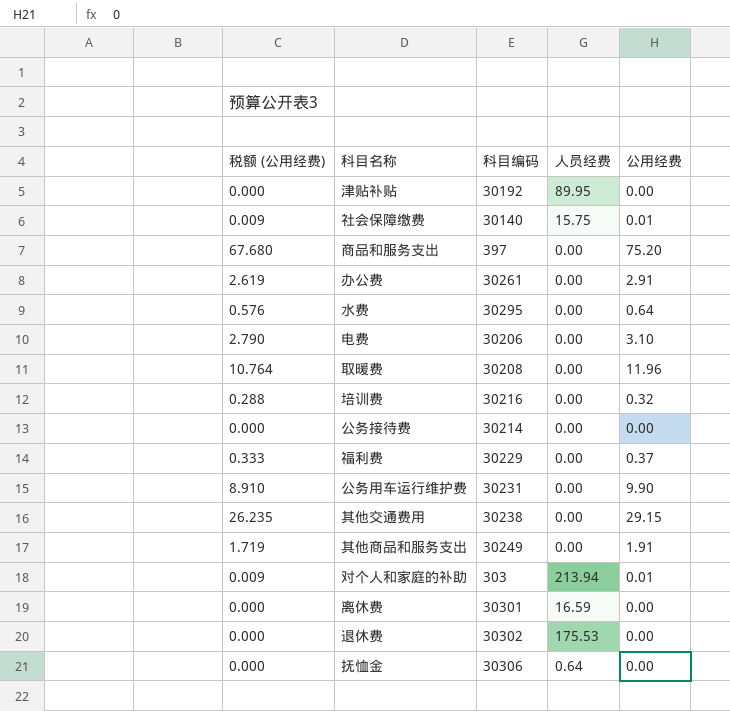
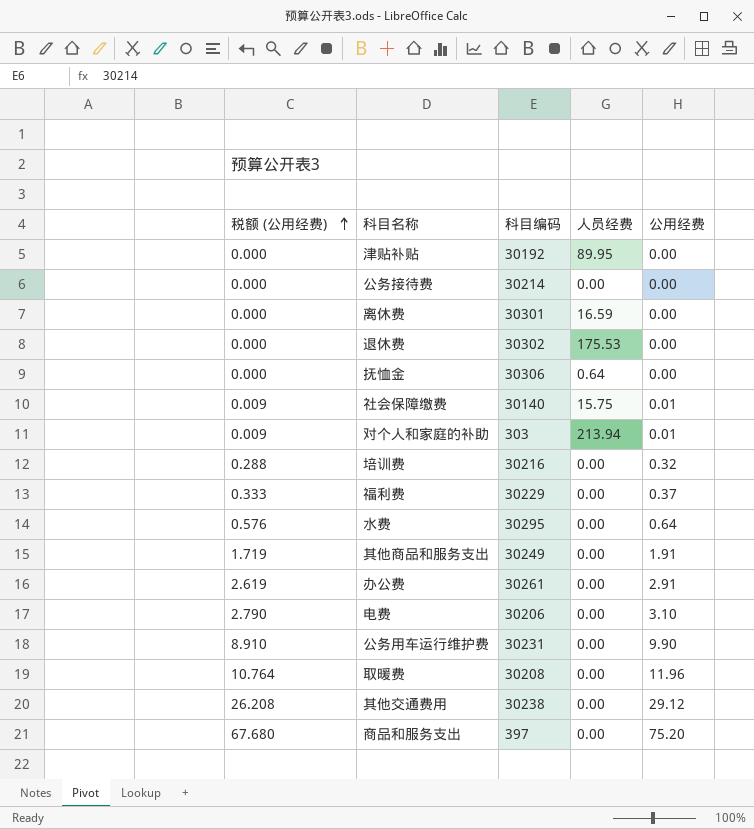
row order: none -> 税额 (公用经费) ascending
其他交通费用 | 税额 (公用经费): 26.235 -> 26.208
其他交通费用 | 公用经费: 29.15 -> 29.12

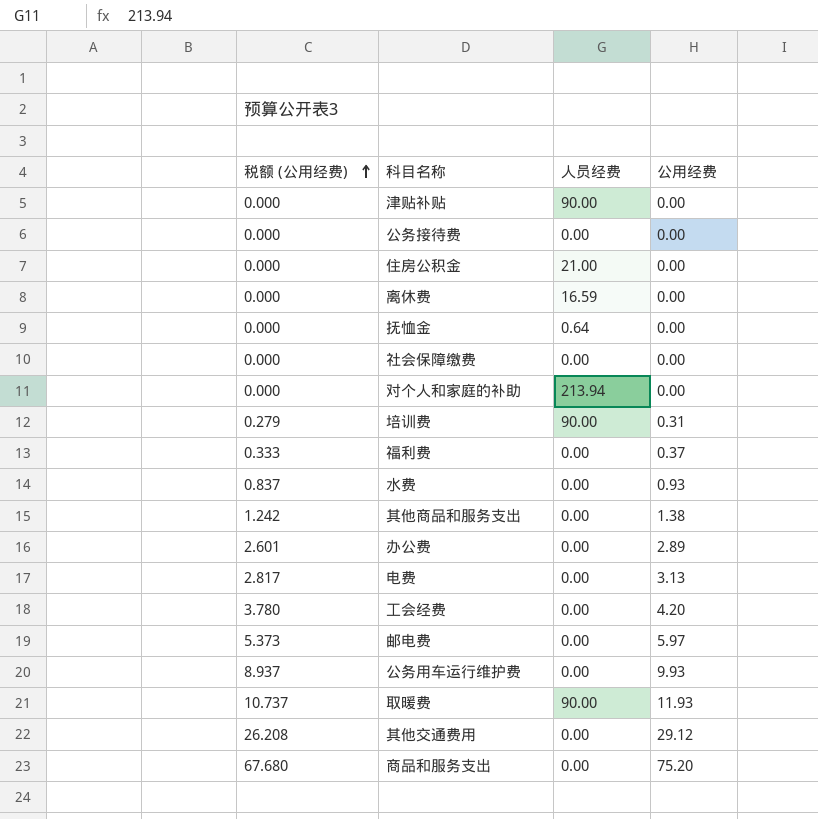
column 科目编码 | position: 3 -> none
row 退休费: 0.000 | 30302 | 175.53 | 0.00 -> none
津贴补贴 | 人员经费: 89.95 -> 90.00
row 住房公积金: none -> 0.000 | 21.00 | 0.00
社会保障缴费 | 税额 (公用经费): 0.009 -> 0.000
社会保障缴费 | 人员经费: 15.75 -> 0.00
社会保障缴费 | 公用经费: 0.01 -> 0.00
对个人和家庭的补助 | 税额 (公用经费): 0.009 -> 0.000
对个人和家庭的补助 | 公用经费: 0.01 -> 0.00
培训费 | 税额 (公用经费): 0.288 -> 0.279
培训费 | 人员经费: 0.00 -> 90.00
培训费 | 公用经费: 0.32 -> 0.31
水费 | 税额 (公用经费): 0.576 -> 0.837
水费 | 公用经费: 0.64 -> 0.93
其他商品和服务支出 | 税额 (公用经费): 1.719 -> 1.242
其他商品和服务支出 | 公用经费: 1.91 -> 1.38
办公费 | 税额 (公用经费): 2.619 -> 2.601
办公费 | 公用经费: 2.91 -> 2.89
电费 | 税额 (公用经费): 2.790 -> 2.817
电费 | 公用经费: 3.10 -> 3.13
row 工会经费: none -> 3.780 | 0.00 | 4.20
row 邮电费: none -> 5.373 | 0.00 | 5.97
公务用车运行维护费 | 税额 (公用经费): 8.910 -> 8.937
公务用车运行维护费 | 公用经费: 9.90 -> 9.93
取暖费 | 税额 (公用经费): 10.764 -> 10.737
取暖费 | 人员经费: 0.00 -> 90.00
取暖费 | 公用经费: 11.96 -> 11.93

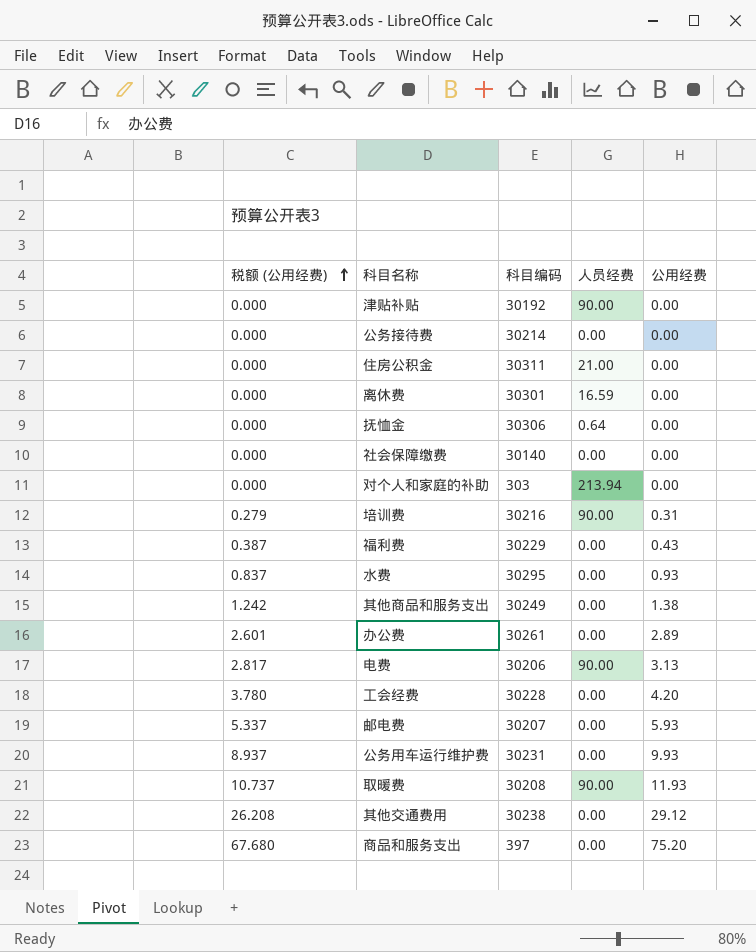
column 科目编码 | position: none -> 3
福利费 | 税额 (公用经费): 0.333 -> 0.387
福利费 | 公用经费: 0.37 -> 0.43
电费 | 人员经费: 0.00 -> 90.00
邮电费 | 税额 (公用经费): 5.373 -> 5.337
邮电费 | 公用经费: 5.97 -> 5.93

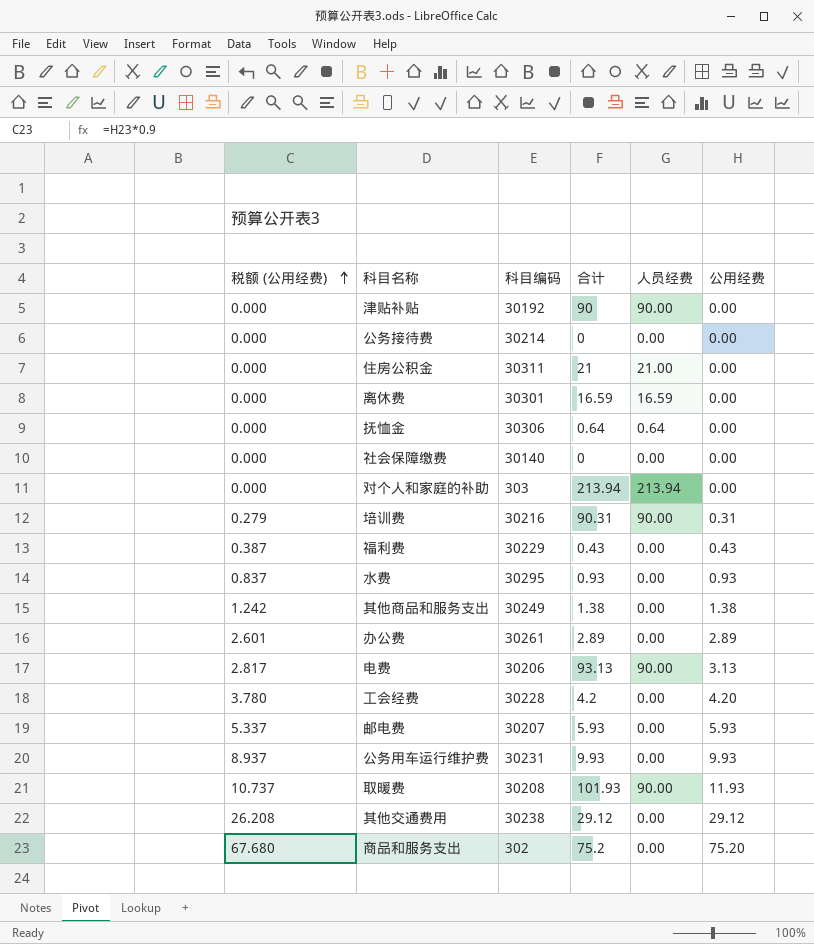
column 合计 | formula: none -> [人员经费] + [公用经费]
商品和服务支出 | 科目编码: 397 -> 302

